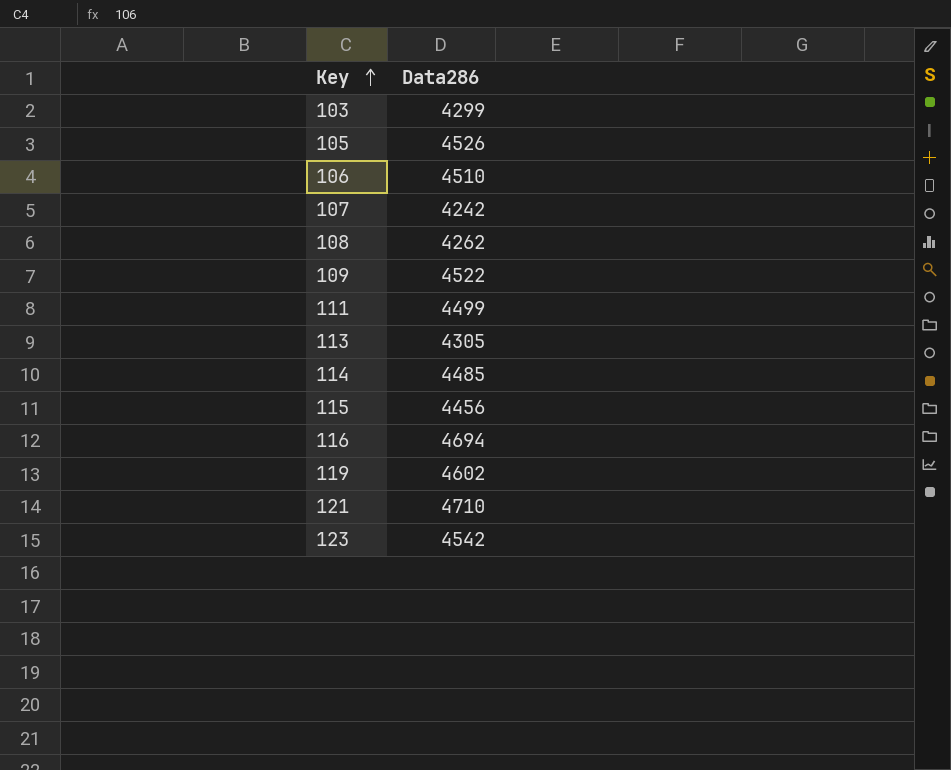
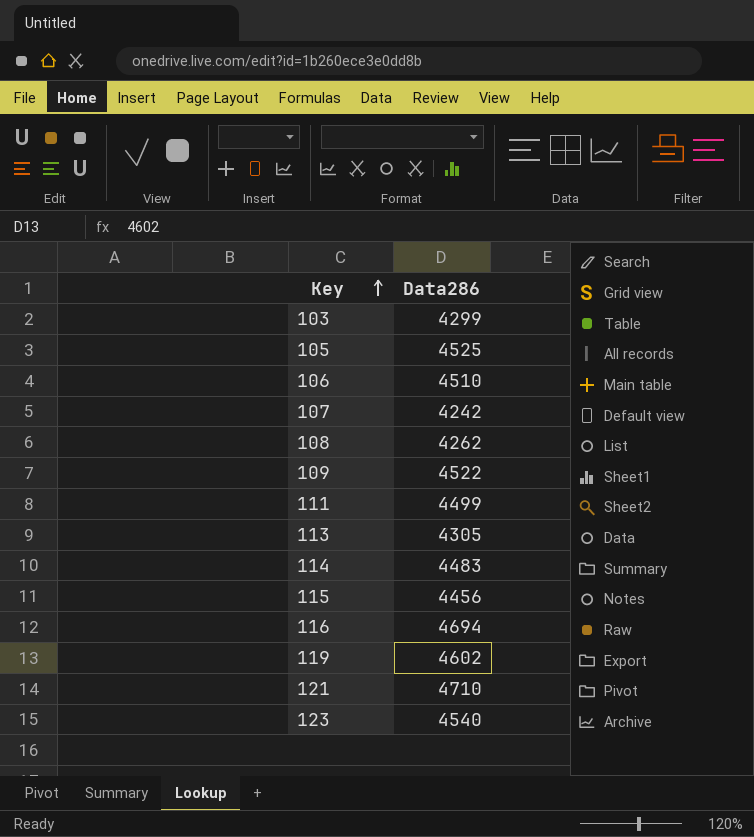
105 | Data286: 4526 -> 4525
114 | Data286: 4485 -> 4483
123 | Data286: 4542 -> 4540

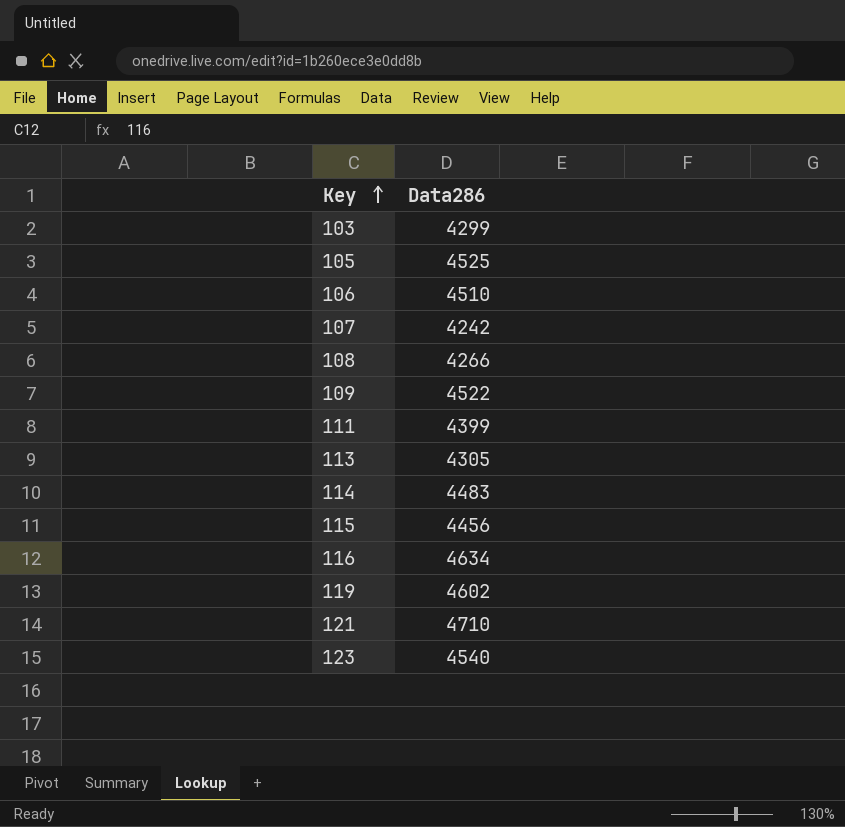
108 | Data286: 4262 -> 4266
111 | Data286: 4499 -> 4399
116 | Data286: 4694 -> 4634

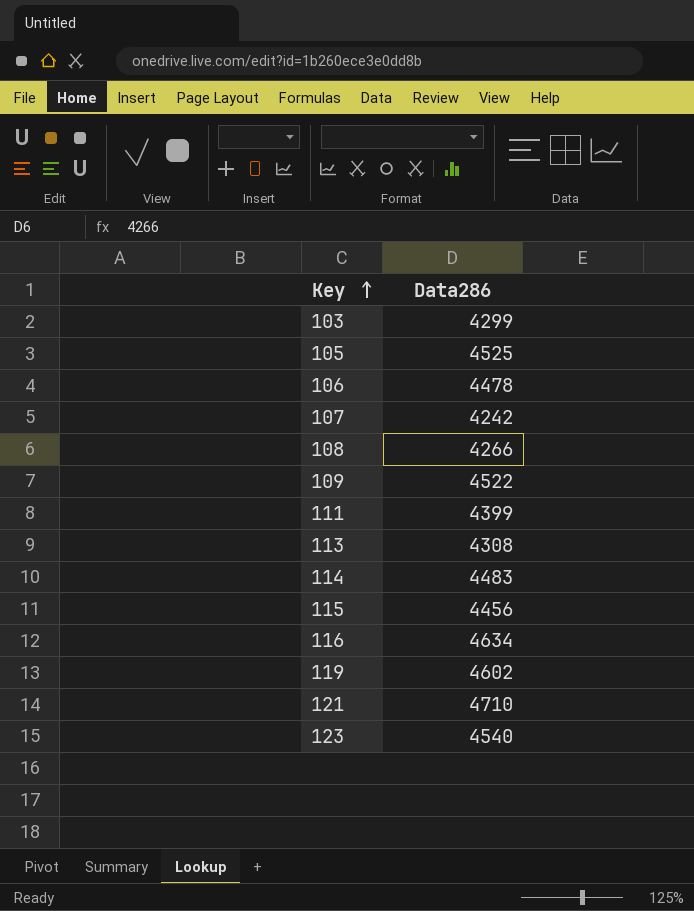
106 | Data286: 4510 -> 4478
113 | Data286: 4305 -> 4308

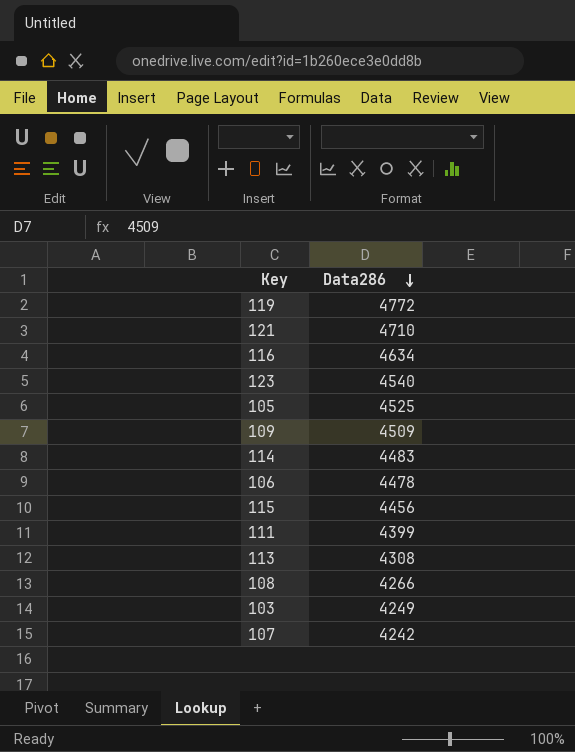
row order: Key ascending -> Data286 descending
119 | Data286: 4602 -> 4772
109 | Data286: 4522 -> 4509
103 | Data286: 4299 -> 4249

